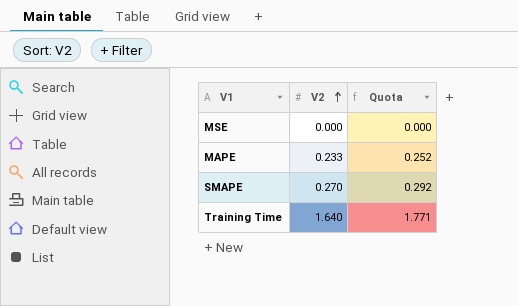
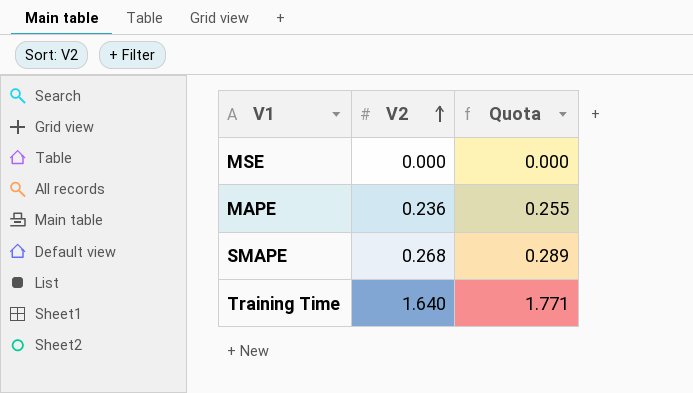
MAPE | V2: 0.233 -> 0.236
MAPE | Quota: 0.252 -> 0.255
SMAPE | V2: 0.270 -> 0.268
SMAPE | Quota: 0.292 -> 0.289

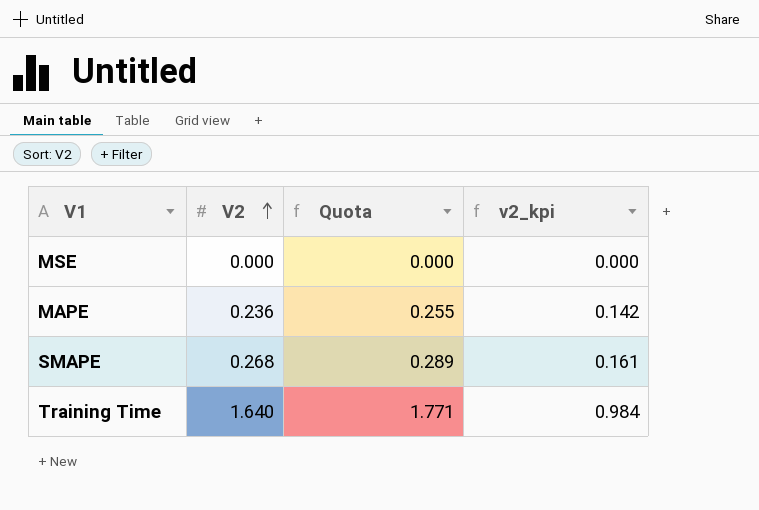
column v2_kpi | formula: none -> [V2] * 0.6

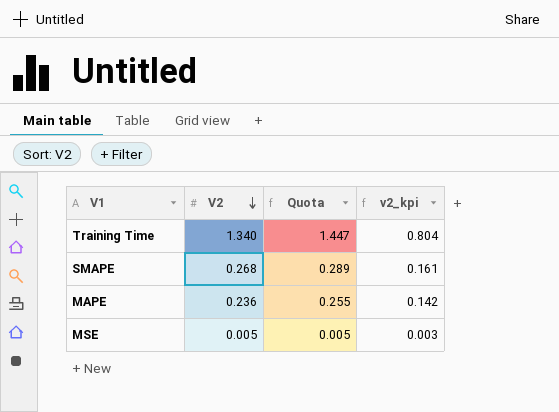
row order: V2 ascending -> V2 descending
Training Time | V2: 1.640 -> 1.340
Training Time | Quota: 1.771 -> 1.447
Training Time | v2_kpi: 0.984 -> 0.804
MSE | V2: 0.000 -> 0.005
MSE | Quota: 0.000 -> 0.005
MSE | v2_kpi: 0.000 -> 0.003

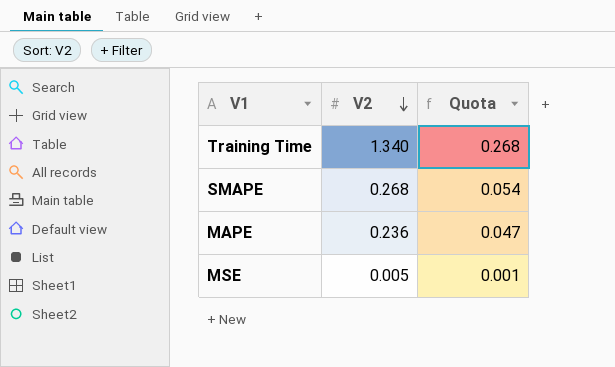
column v2_kpi | formula: [V2] * 0.6 -> none
column Quota | formula: [V2] * 1.08 -> [V2] * 0.2

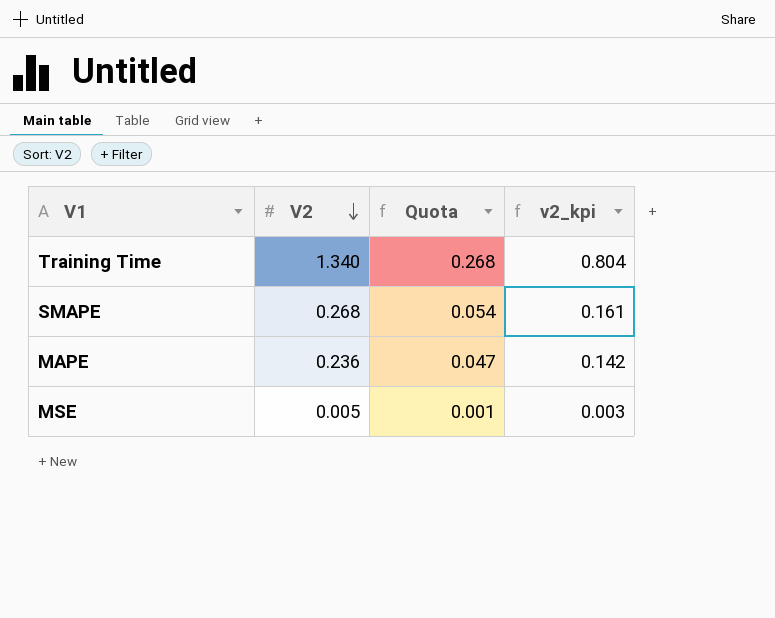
column v2_kpi | formula: none -> [V2] * 0.6

